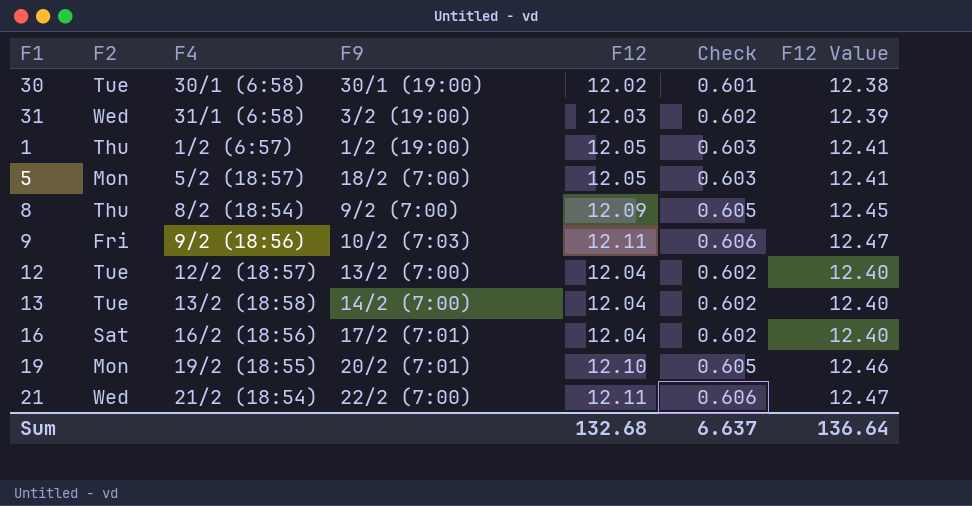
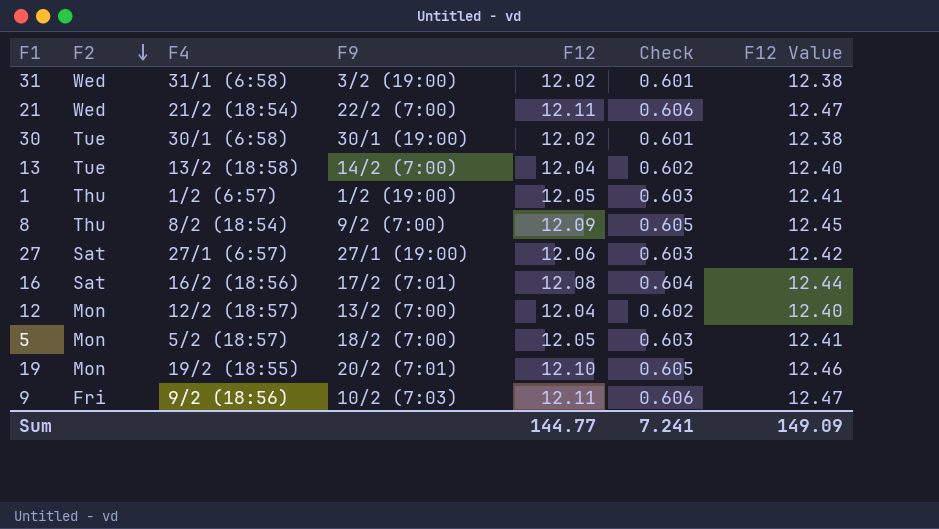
row order: none -> F2 descending
31 | F12: 12.03 -> 12.02
31 | Check: 0.602 -> 0.601
31 | F12 Value: 12.39 -> 12.38
row 27: none -> Sat | 27/1 (6:57) | 27/1 (19:00) | 12.06 | 0.603 | 12.42
16 | F12: 12.04 -> 12.08
16 | Check: 0.602 -> 0.604
16 | F12 Value: 12.40 -> 12.44
12 | F2: Tue -> Mon
Sum | F12: 132.68 -> 144.77
Sum | Check: 6.637 -> 7.241
Sum | F12 Value: 136.64 -> 149.09

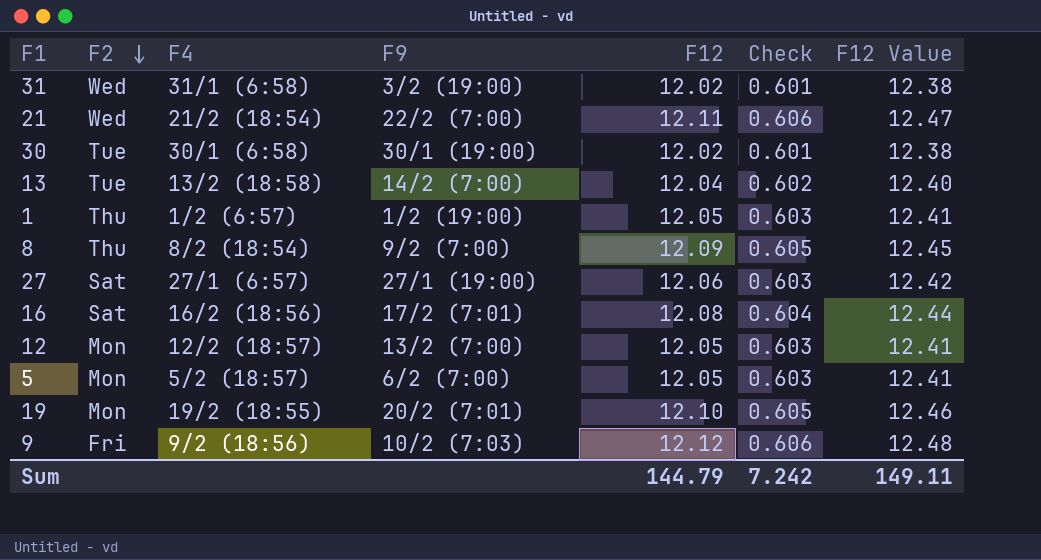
12 | F12: 12.04 -> 12.05
12 | Check: 0.602 -> 0.603
12 | F12 Value: 12.40 -> 12.41
5 | F9: 18/2 (7:00) -> 6/2 (7:00)
9 | F12: 12.11 -> 12.12
9 | F12 Value: 12.47 -> 12.48
Sum | F12: 144.77 -> 144.79
Sum | Check: 7.241 -> 7.242
Sum | F12 Value: 149.09 -> 149.11

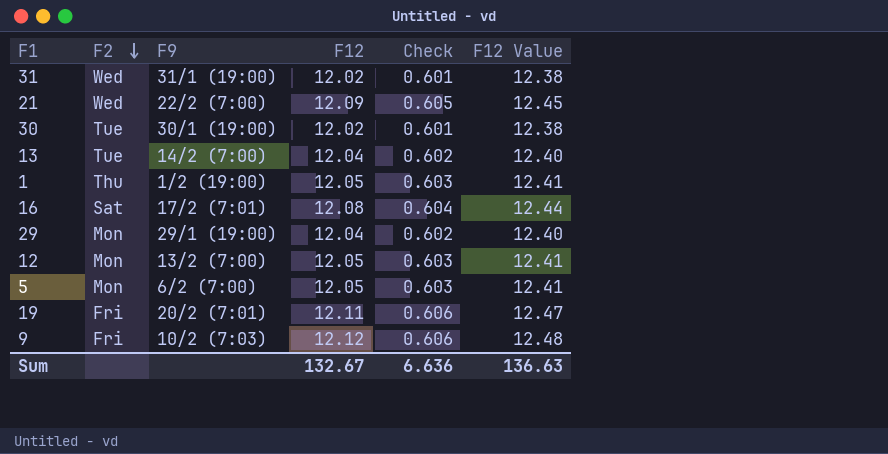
column F4 | position: 3 -> none
row 8: Thu | 8/2 (18:54) | 9/2 (7:00) | 12.09 | 0.605 | 12.45 -> none
row 27: Sat | 27/1 (6:57) | 27/1 (19:00) | 12.06 | 0.603 | 12.42 -> none
31 | F9: 3/2 (19:00) -> 31/1 (19:00)
21 | F12: 12.11 -> 12.09
21 | Check: 0.606 -> 0.605
21 | F12 Value: 12.47 -> 12.45
row 29: none -> Mon | 29/1 (19:00) | 12.04 | 0.602 | 12.40
19 | F2: Mon -> Fri
19 | F12: 12.10 -> 12.11
19 | Check: 0.605 -> 0.606
19 | F12 Value: 12.46 -> 12.47
Sum | F12: 144.79 -> 132.67
Sum | Check: 7.242 -> 6.636
Sum | F12 Value: 149.11 -> 136.63

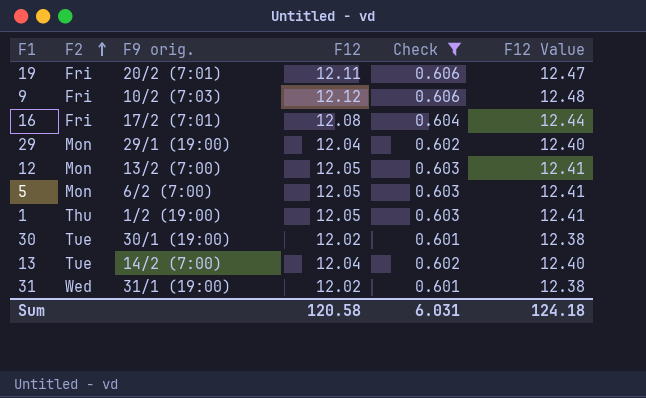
filter: none -> Check != 0.605
row order: F2 descending -> F2 ascending
column name: F9 -> F9 orig.
16 | F2: Sat -> Fri
Sum | F12: 132.67 -> 120.58
Sum | Check: 6.636 -> 6.031
Sum | F12 Value: 136.63 -> 124.18

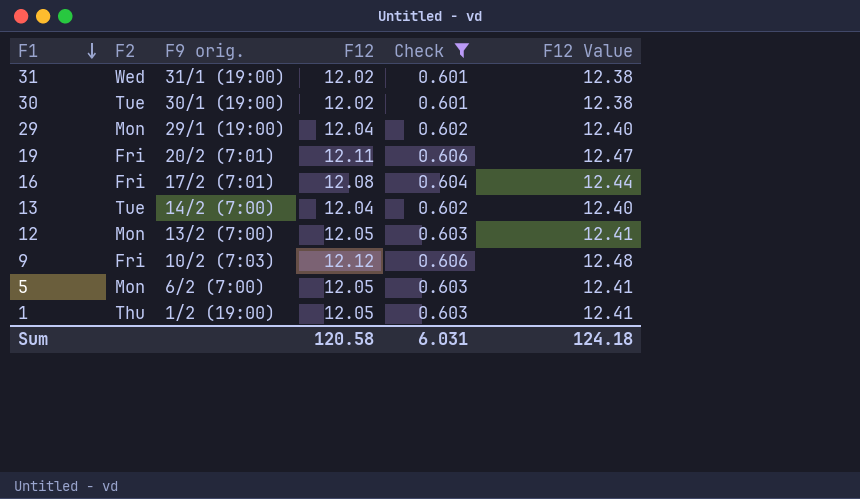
row order: F2 ascending -> F1 descending

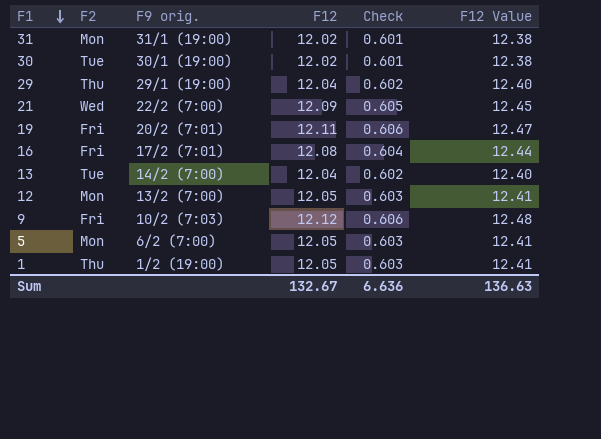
filter: Check != 0.605 -> none
31 | F2: Wed -> Mon
29 | F2: Mon -> Thu
Sum | F12: 120.58 -> 132.67
Sum | Check: 6.031 -> 6.636
Sum | F12 Value: 124.18 -> 136.63

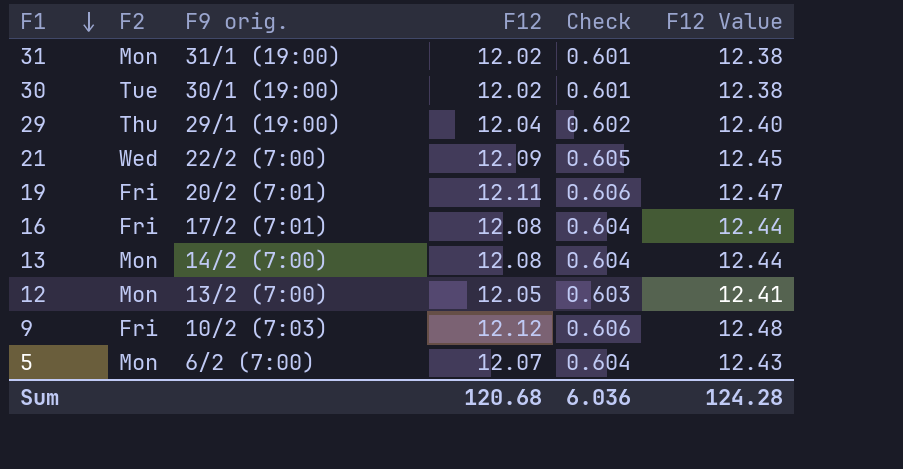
row 1: Thu | 1/2 (19:00) | 12.05 | 0.603 | 12.41 -> none
13 | F2: Tue -> Mon
13 | F12: 12.04 -> 12.08
13 | Check: 0.602 -> 0.604
13 | F12 Value: 12.40 -> 12.44
5 | F12: 12.05 -> 12.07
5 | Check: 0.603 -> 0.604
5 | F12 Value: 12.41 -> 12.43
Sum | F12: 132.67 -> 120.68
Sum | Check: 6.636 -> 6.036
Sum | F12 Value: 136.63 -> 124.28

